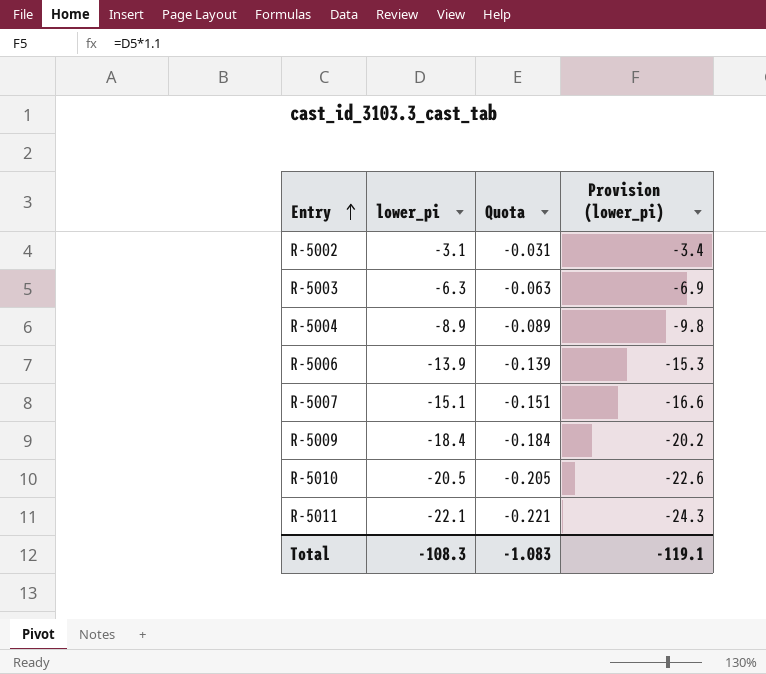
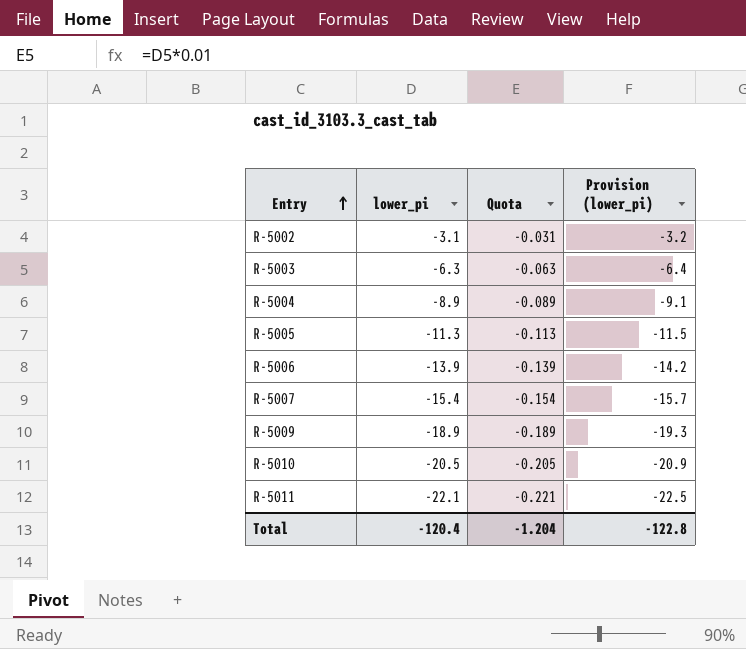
column Provision (lower_pi) | formula: [lower_pi] * 1.1 -> [lower_pi] * 1.02
row R-5005: none -> -11.3 | -0.113 | -11.5
R-5007 | lower_pi: -15.1 -> -15.4
R-5007 | Quota: -0.151 -> -0.154
R-5009 | lower_pi: -18.4 -> -18.9
R-5009 | Quota: -0.184 -> -0.189
Total | lower_pi: -108.3 -> -120.4
Total | Quota: -1.083 -> -1.204
Total | Provision (lower_pi): -119.1 -> -122.8

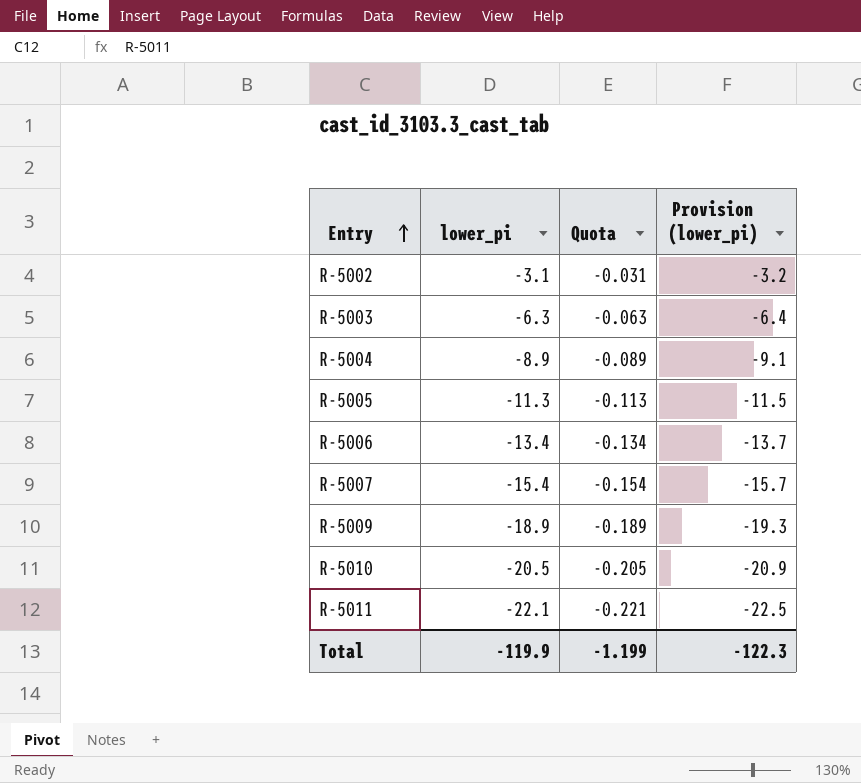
R-5006 | lower_pi: -13.9 -> -13.4
R-5006 | Quota: -0.139 -> -0.134
R-5006 | Provision (lower_pi): -14.2 -> -13.7
Total | lower_pi: -120.4 -> -119.9
Total | Quota: -1.204 -> -1.199
Total | Provision (lower_pi): -122.8 -> -122.3

